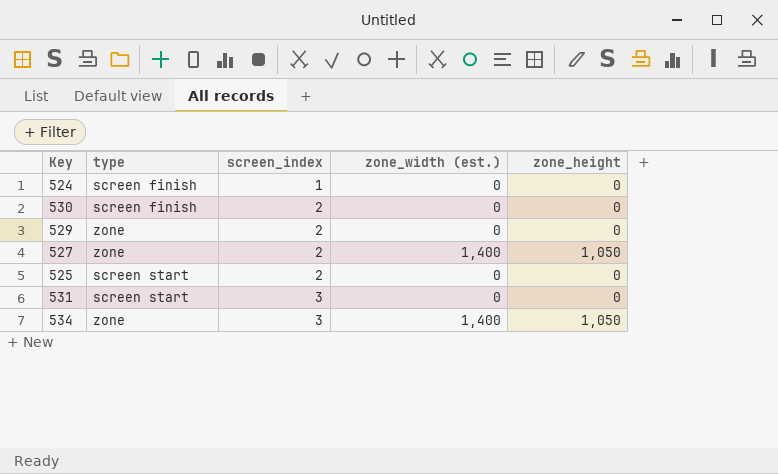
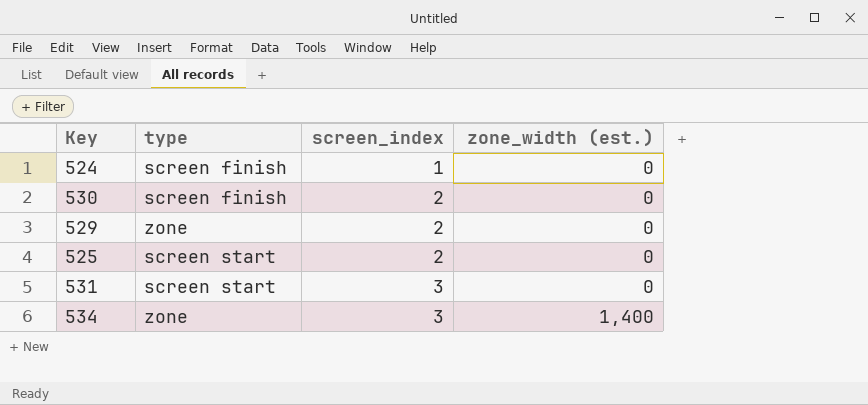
column zone_height | position: 5 -> none
row 527: zone | 2 | 1,400 | 1,050 -> none

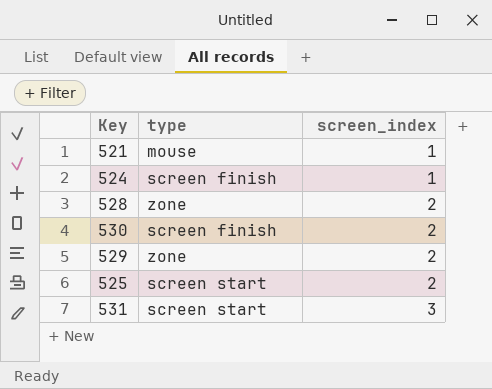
column zone_width (est.) | position: 4 -> none
row 534: zone | 3 | 1,400 -> none
row 521: none -> mouse | 1
row 528: none -> zone | 2

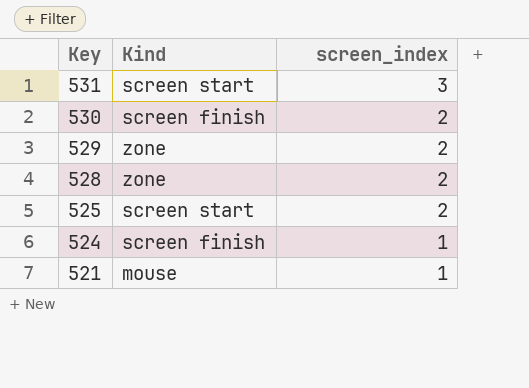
row order: screen_index ascending -> Key descending
column name: type -> Kind

